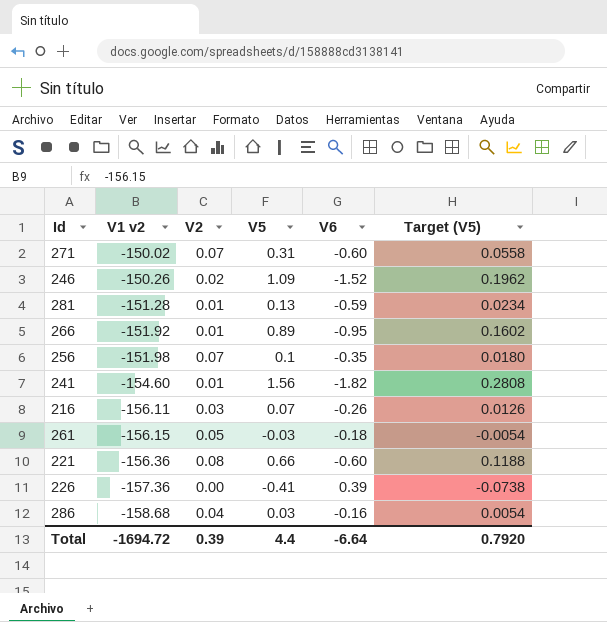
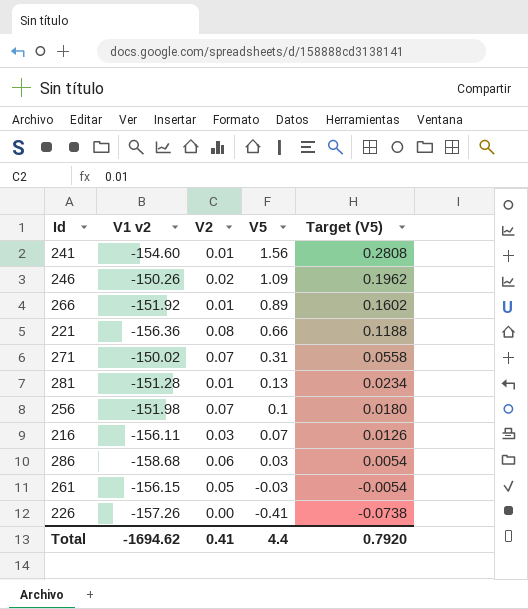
row order: V1 v2 descending -> V5 descending
column V6 | position: 5 -> none
286 | V2: 0.04 -> 0.06
226 | V1 v2: -157.36 -> -157.26
Total | V1 v2: -1694.72 -> -1694.62
Total | V2: 0.39 -> 0.41

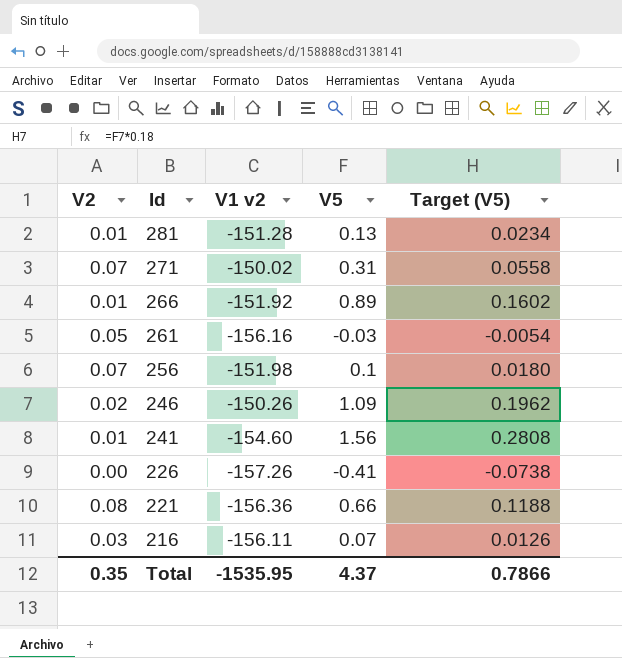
row order: V5 descending -> Id descending
column V2 | position: 3 -> 1
row 286: -158.68 | 0.06 | 0.03 | 0.0054 -> none
261 | V1 v2: -156.15 -> -156.16
Total | V2: 0.41 -> 0.35
Total | V1 v2: -1694.62 -> -1535.95
Total | V5: 4.4 -> 4.37
Total | Target (V5): 0.7920 -> 0.7866

